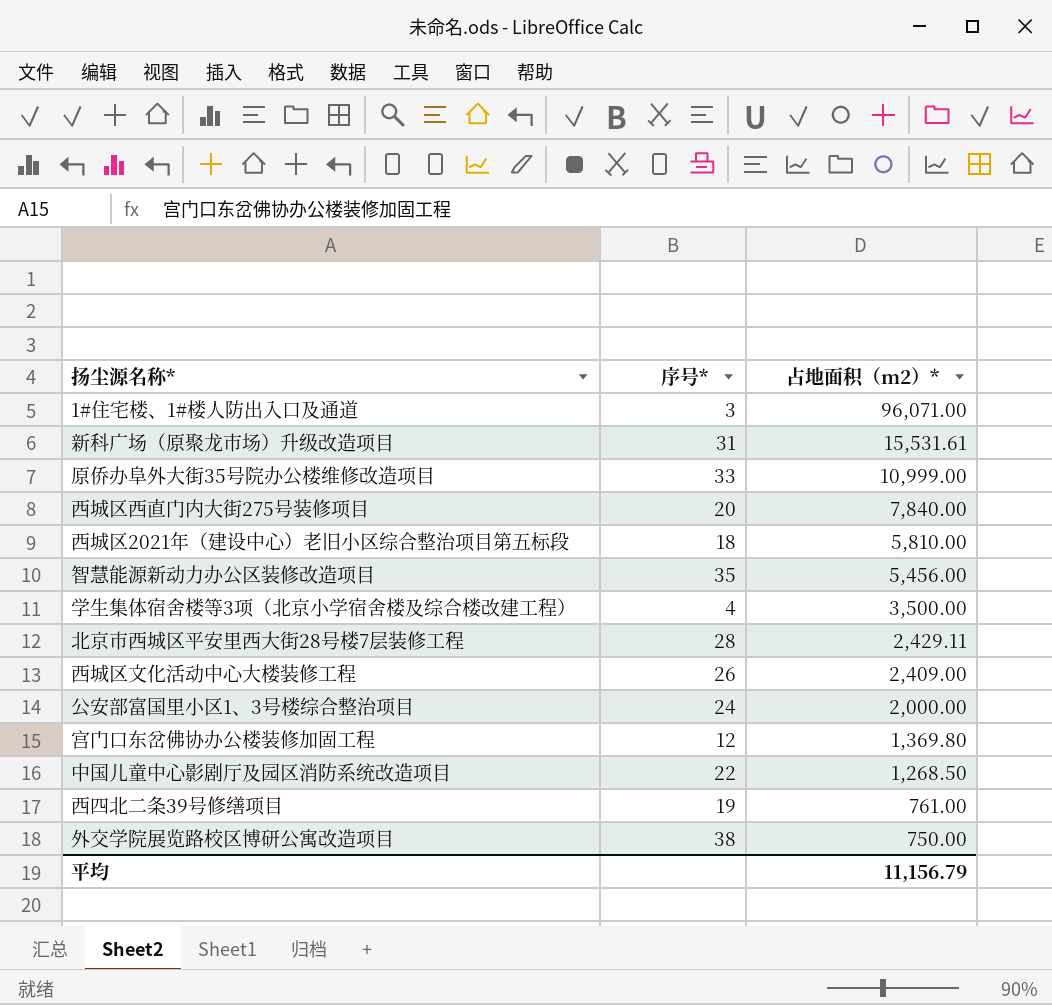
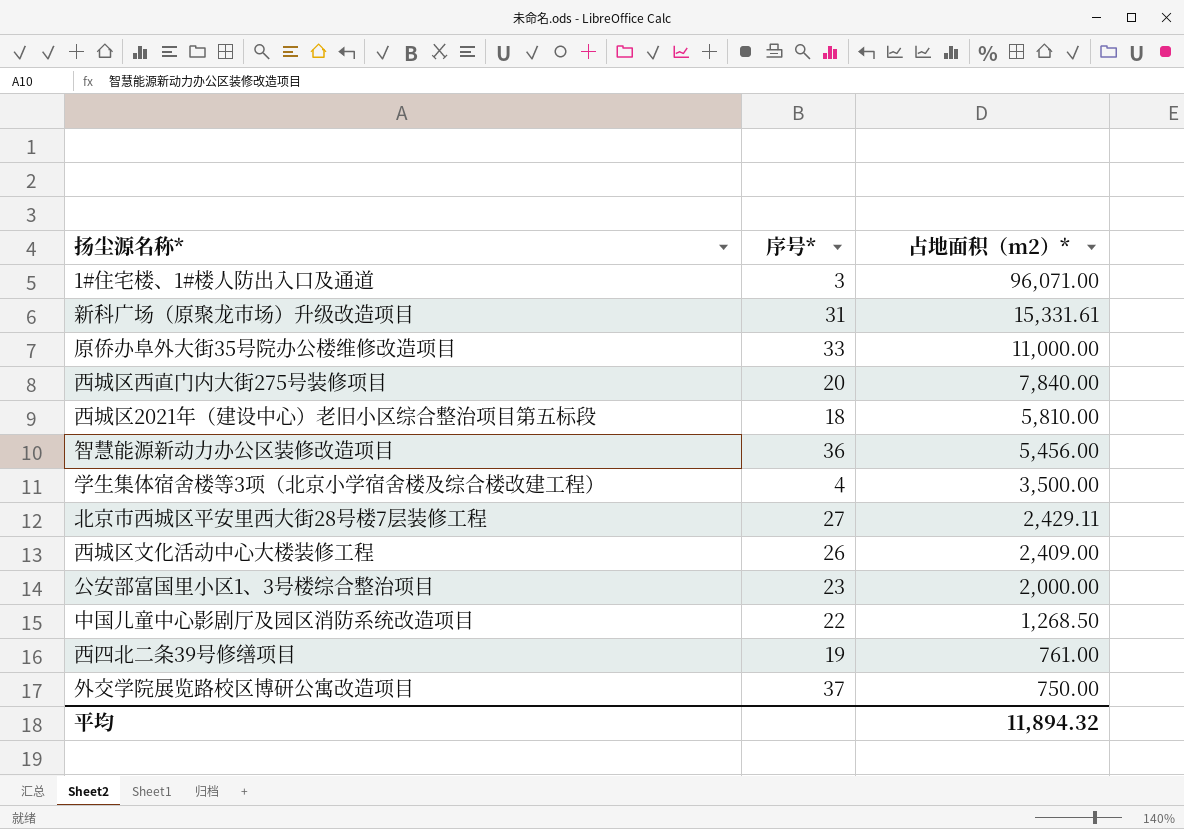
row 宫门口东岔佛协办公楼装修加固工程: 12 | 1,369.80 -> none
新科广场（原聚龙市场）升级改造项目 | 占地面积（m2）*: 15,531.61 -> 15,331.61
原侨办阜外大街35号院办公楼维修改造项目 | 占地面积（m2）*: 10,999.00 -> 11,000.00
智慧能源新动力办公区装修改造项目 | 序号*: 35 -> 36
北京市西城区平安里西大街28号楼7层装修工程 | 序号*: 28 -> 27
公安部富国里小区1、3号楼综合整治项目 | 序号*: 24 -> 23
外交学院展览路校区博研公寓改造项目 | 序号*: 38 -> 37
平均 | 占地面积（m2）*: 11,156.79 -> 11,894.32

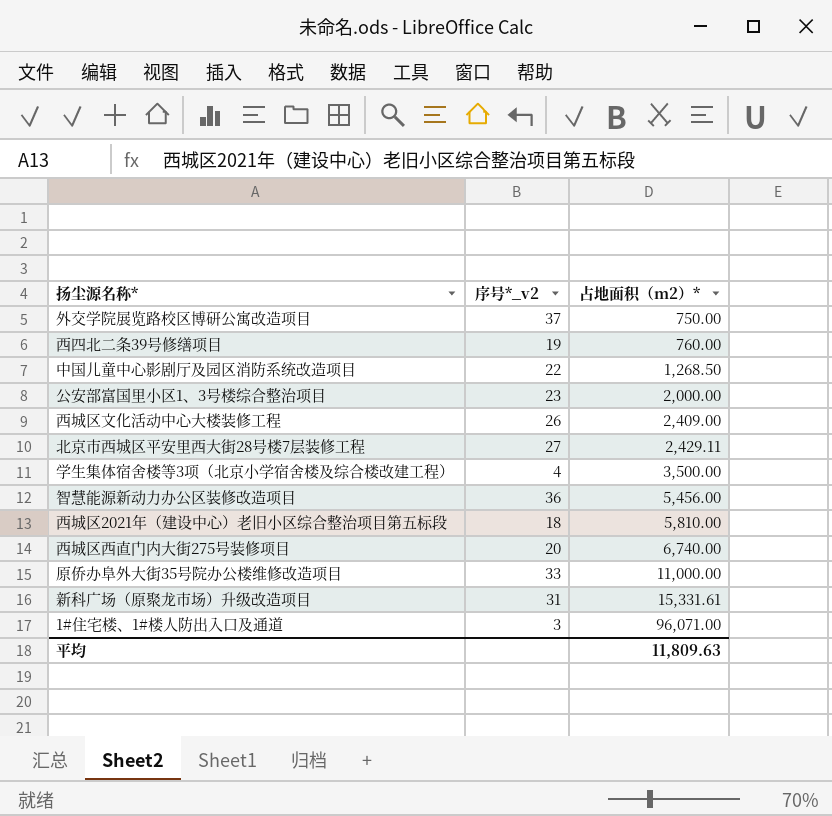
row order: 占地面积（m2）* descending -> 占地面积（m2）* ascending
column name: 序号* -> 序号*_v2
西四北二条39号修缮项目 | 占地面积（m2）*: 761.00 -> 760.00
西城区西直门内大街275号装修项目 | 占地面积（m2）*: 7,840.00 -> 6,740.00
平均 | 占地面积（m2）*: 11,894.32 -> 11,809.63

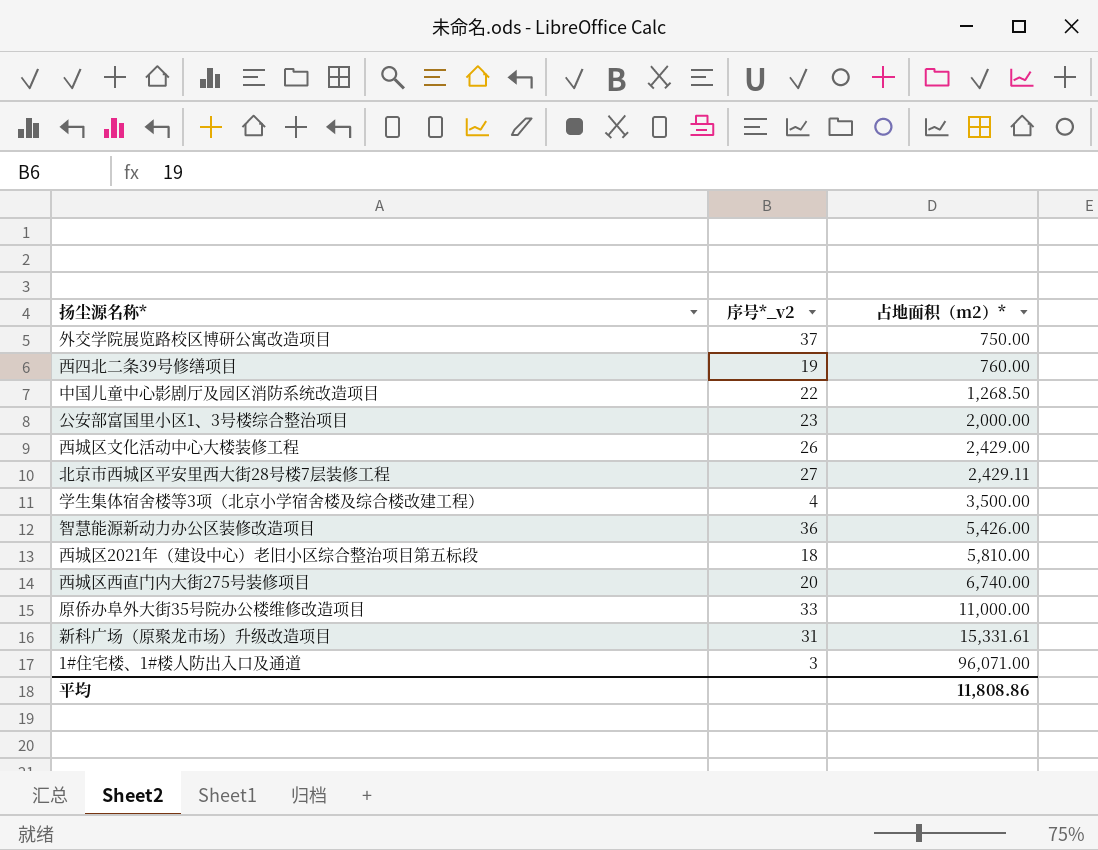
西城区文化活动中心大楼装修工程 | 占地面积（m2）*: 2,409.00 -> 2,429.00
智慧能源新动力办公区装修改造项目 | 占地面积（m2）*: 5,456.00 -> 5,426.00
平均 | 占地面积（m2）*: 11,809.63 -> 11,808.86

